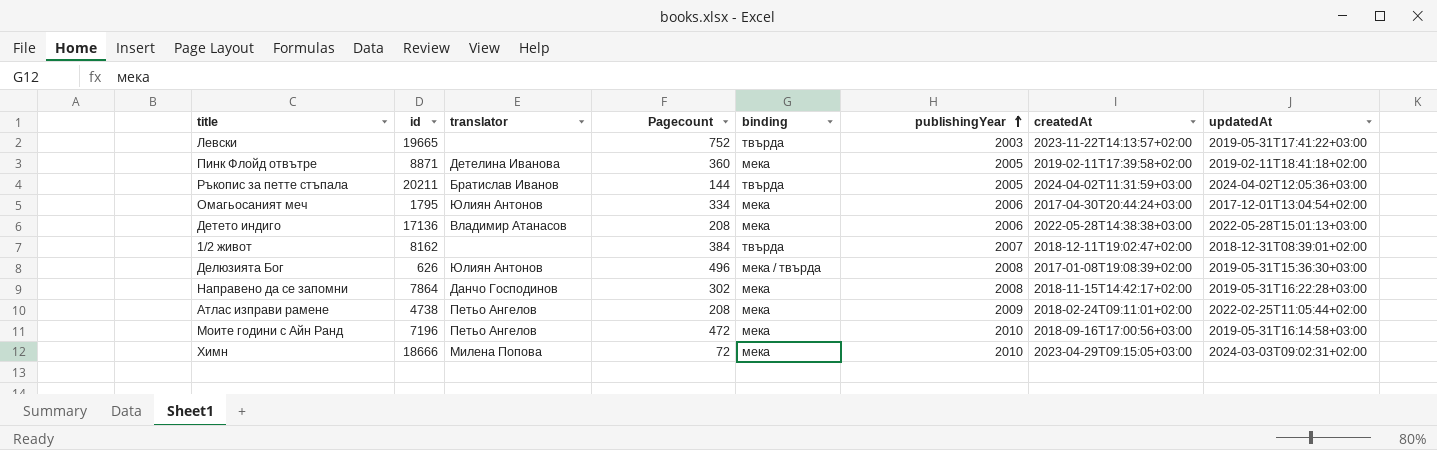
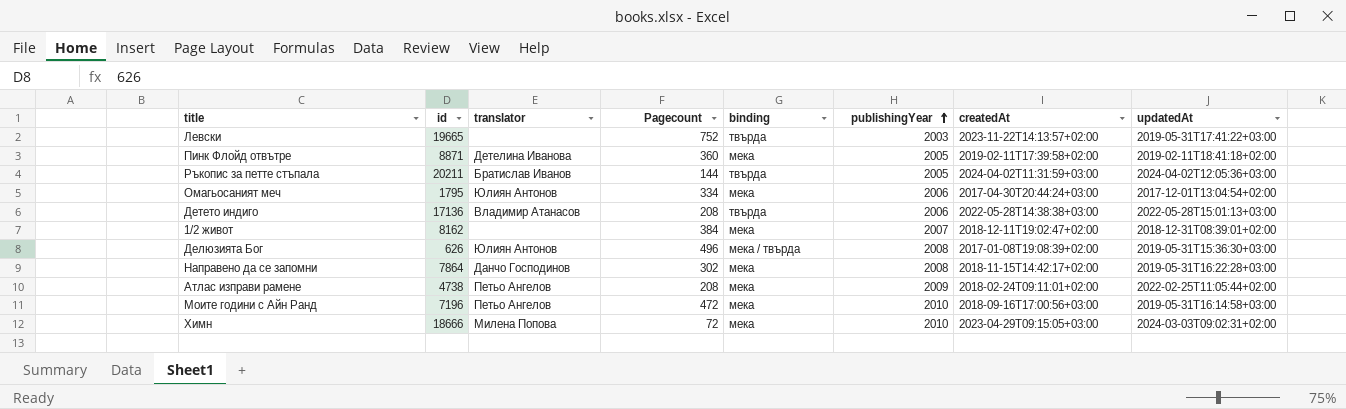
Детето индиго | binding: мека -> твърда
1/2 живот | binding: твърда -> мека

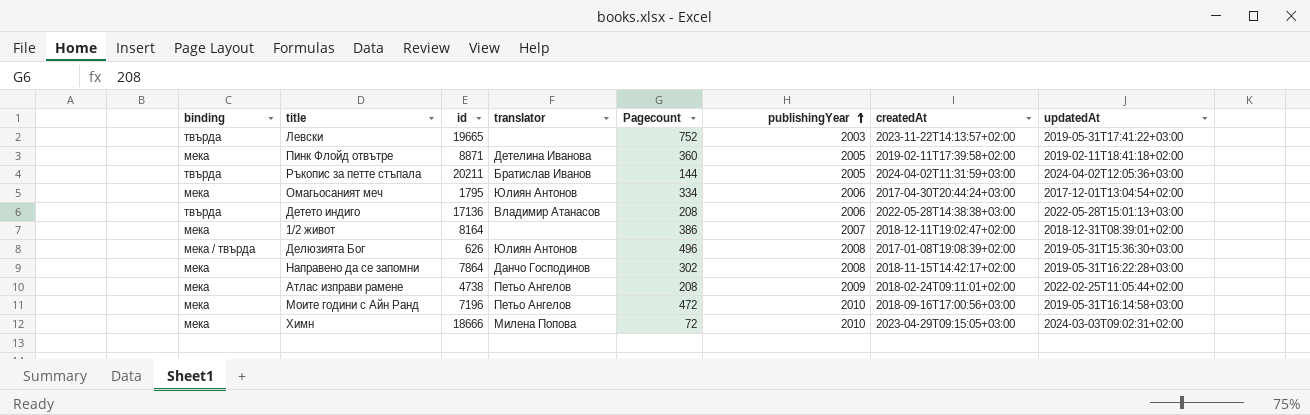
column binding | position: 5 -> 1
1/2 живот | id: 8162 -> 8164
1/2 живот | Pagecount: 384 -> 386

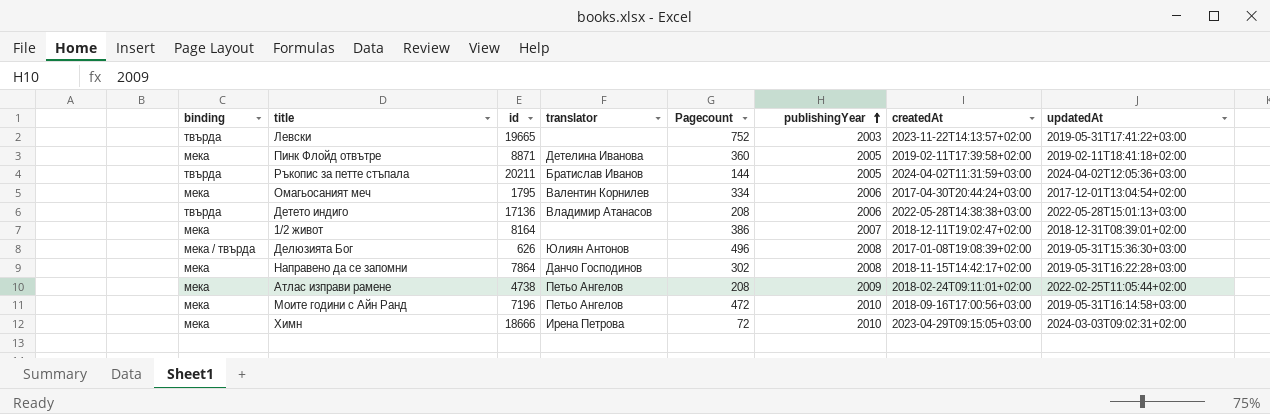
Омагьосаният меч | translator: Юлиян Антонов -> Валентин Корнилев
Химн | translator: Милена Попова -> Ирена Петрова

